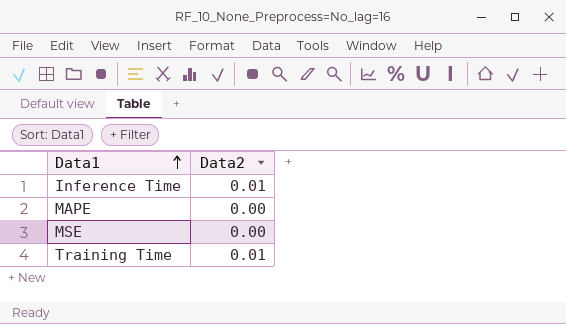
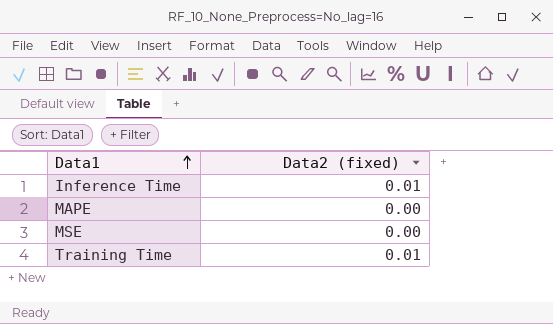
column name: Data2 -> Data2 (fixed)

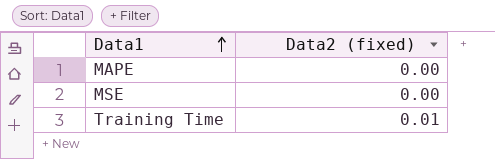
row Inference Time: 0.01 -> none

